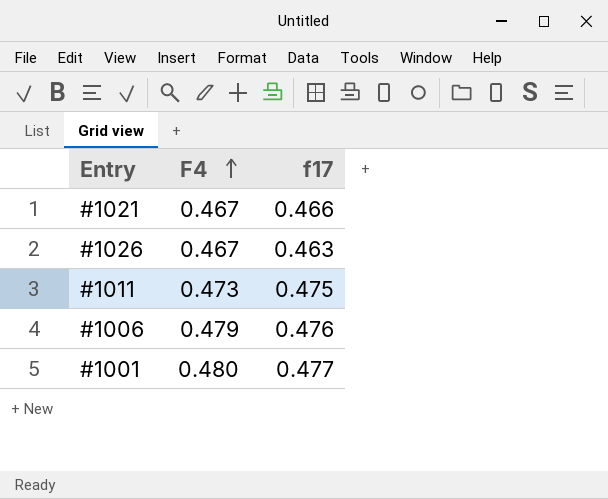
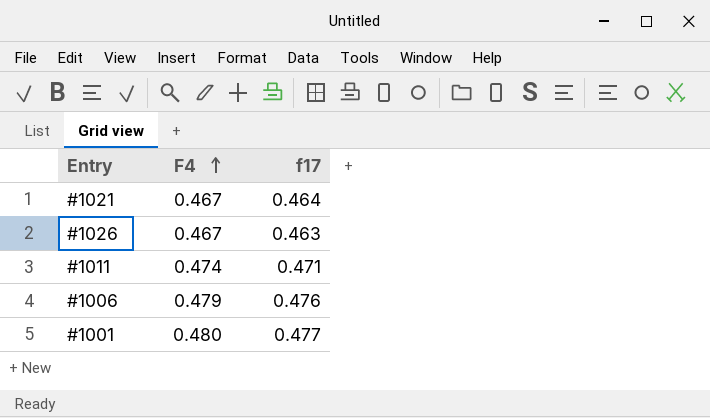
#1021 | f17: 0.466 -> 0.464
#1011 | F4: 0.473 -> 0.474
#1011 | f17: 0.475 -> 0.471

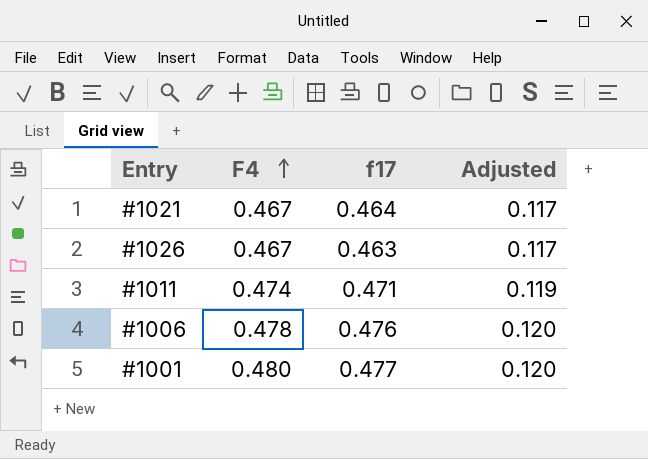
column Adjusted | formula: none -> [F4] * 0.25
#1006 | F4: 0.479 -> 0.478

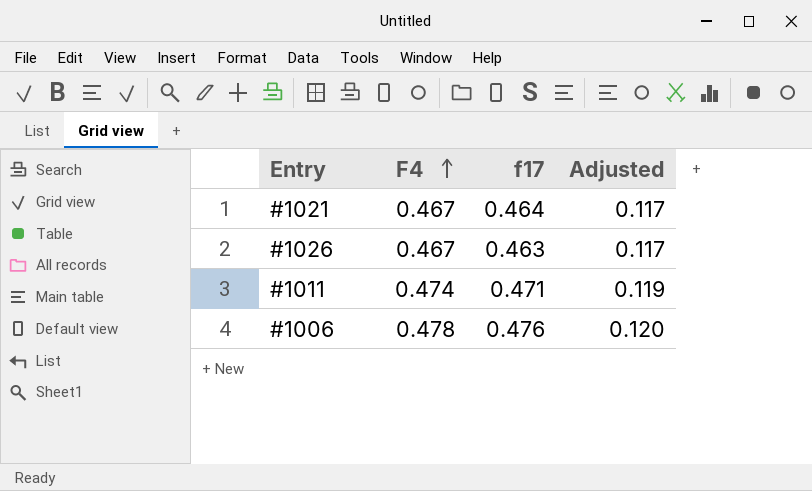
row #1001: 0.480 | 0.477 | 0.120 -> none

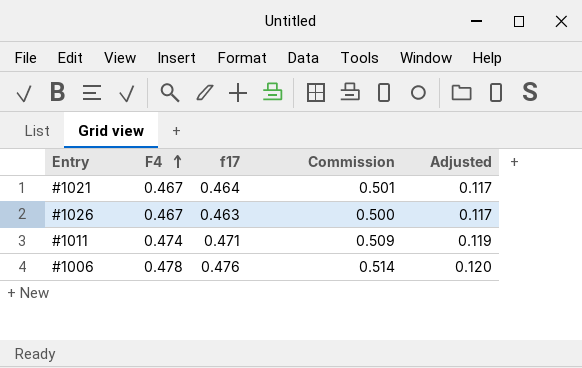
column Commission | formula: none -> [f17] * 1.08

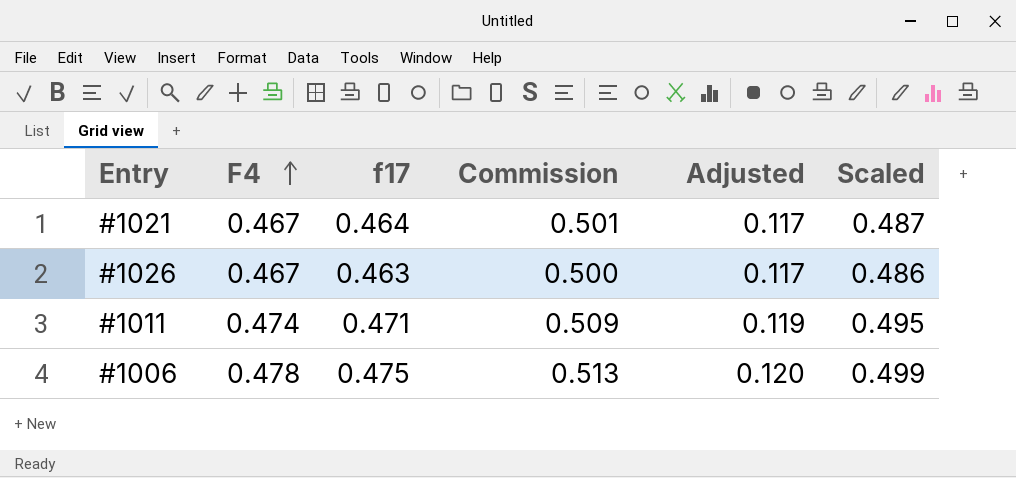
column Scaled | formula: none -> [f17] * 1.05
#1006 | f17: 0.476 -> 0.475
#1006 | Commission: 0.514 -> 0.513

